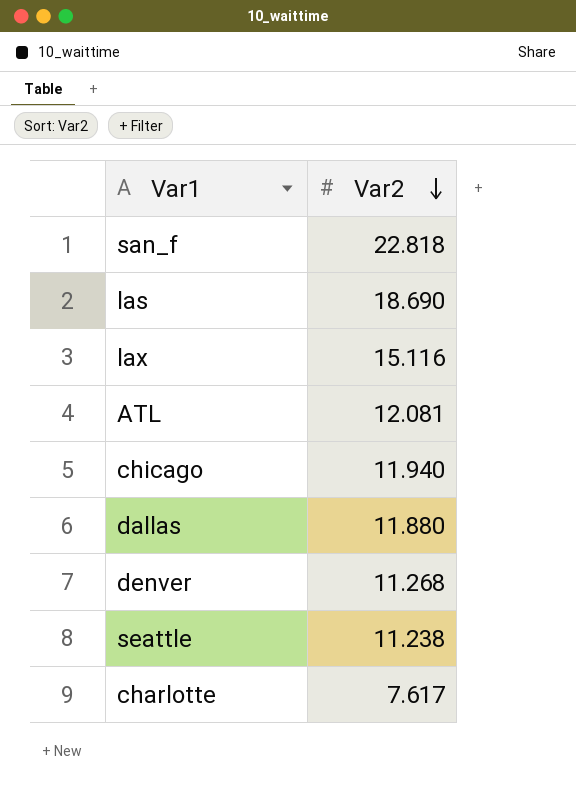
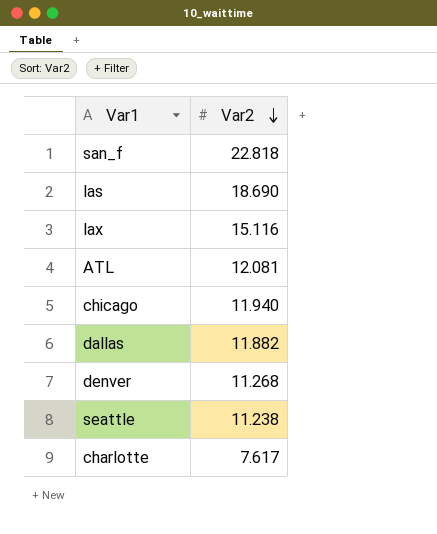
dallas | Var2: 11.880 -> 11.882

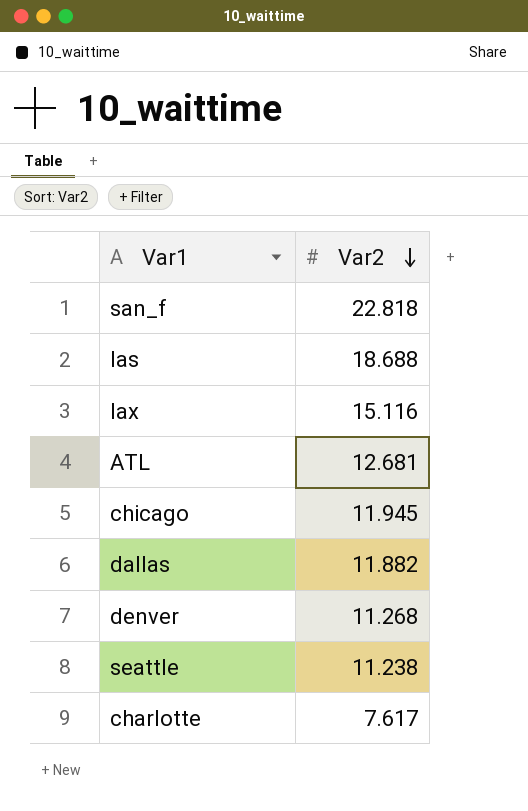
las | Var2: 18.690 -> 18.688
ATL | Var2: 12.081 -> 12.681
chicago | Var2: 11.940 -> 11.945

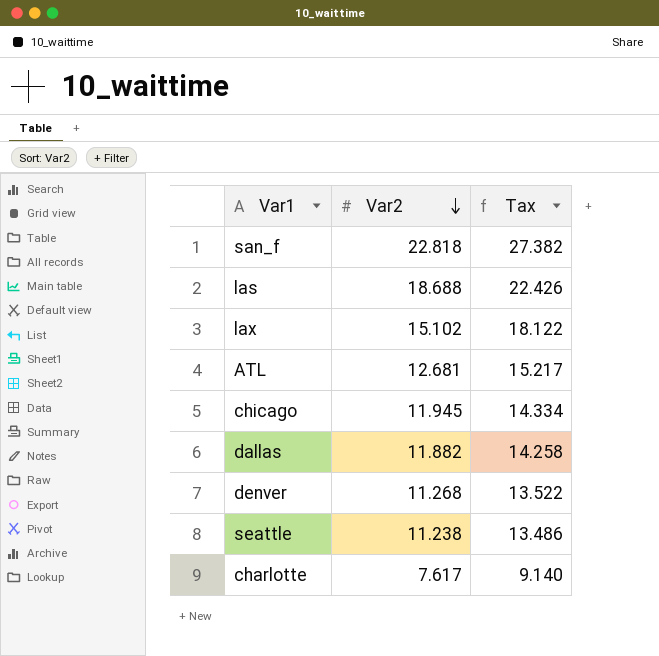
column Tax | formula: none -> [Var2] * 1.2
lax | Var2: 15.116 -> 15.102

